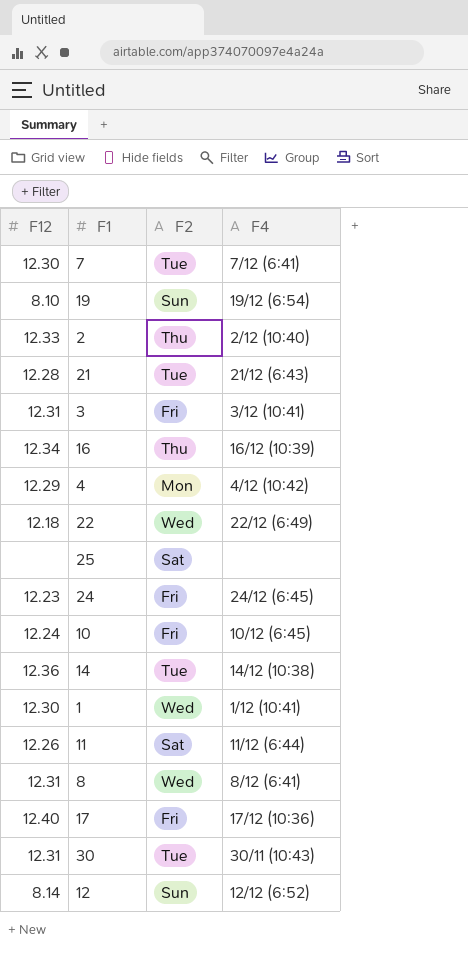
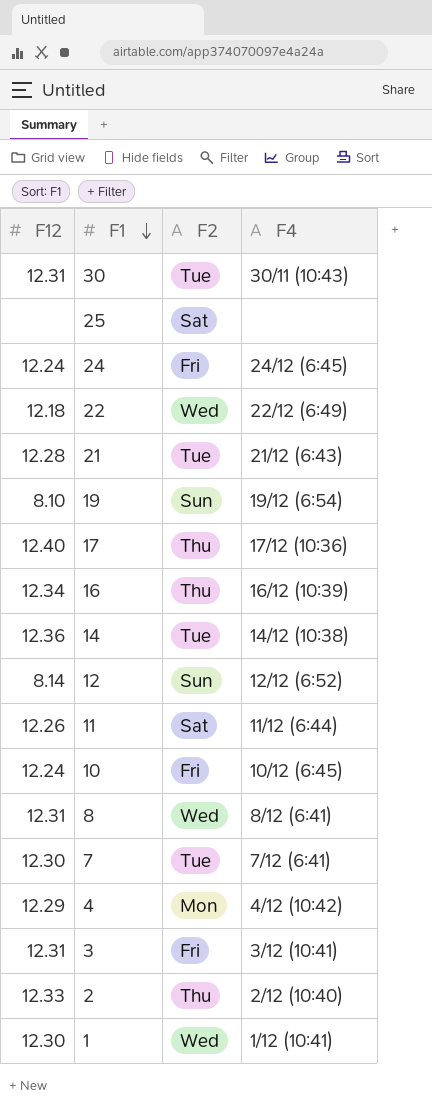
row order: none -> F1 descending
24 | F12: 12.23 -> 12.24
17 | F2: Fri -> Thu

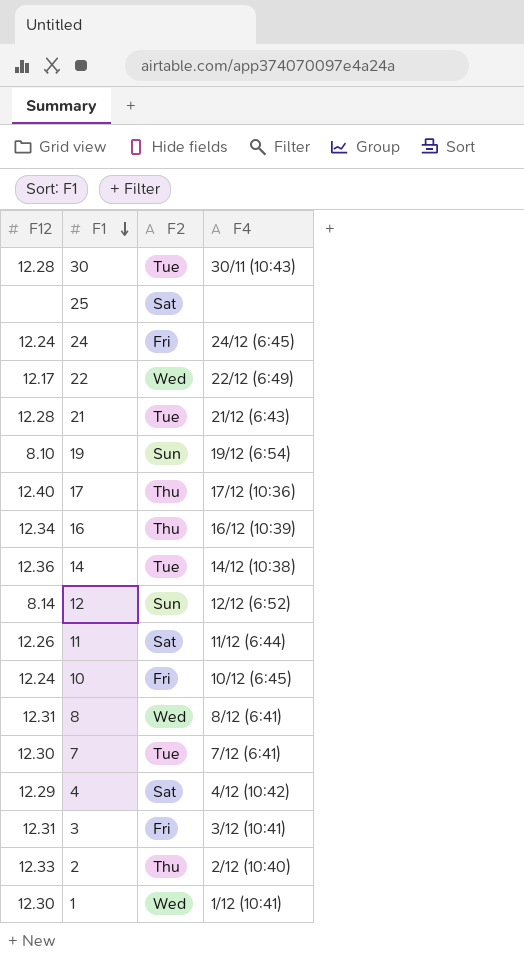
30 | F12: 12.31 -> 12.28
22 | F12: 12.18 -> 12.17
4 | F2: Mon -> Sat

